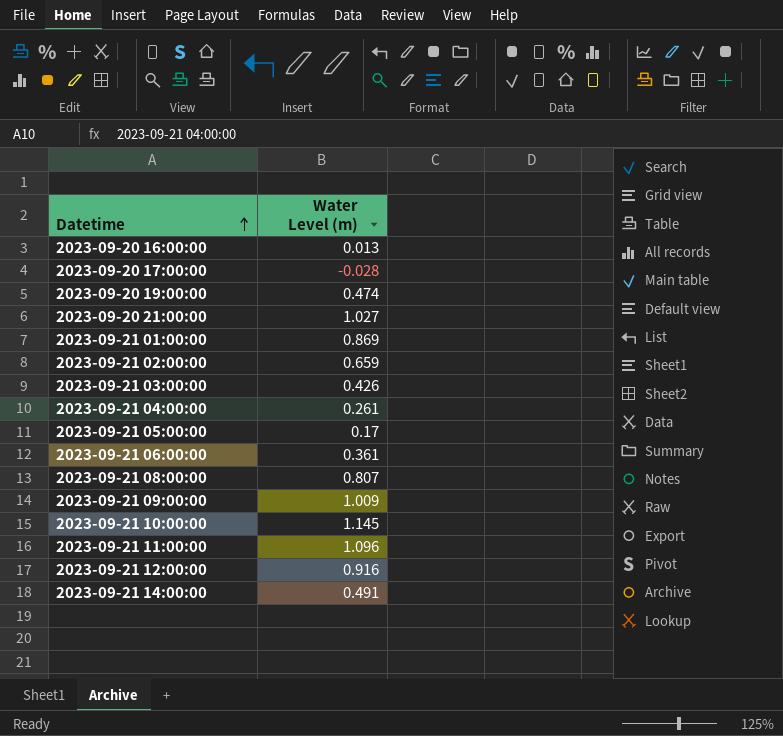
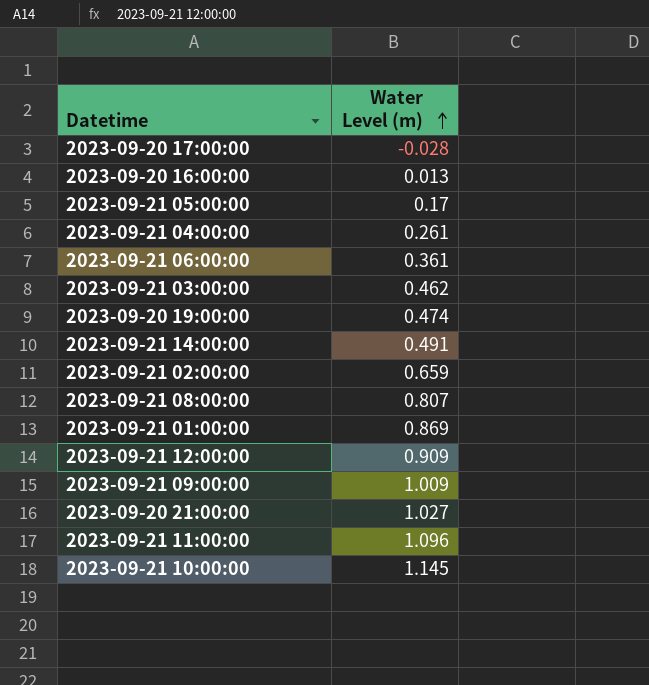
row order: Datetime ascending -> Water Level (m) ascending
2023-09-21 03:00:00 | Water Level (m): 0.426 -> 0.462
2023-09-21 12:00:00 | Water Level (m): 0.916 -> 0.909

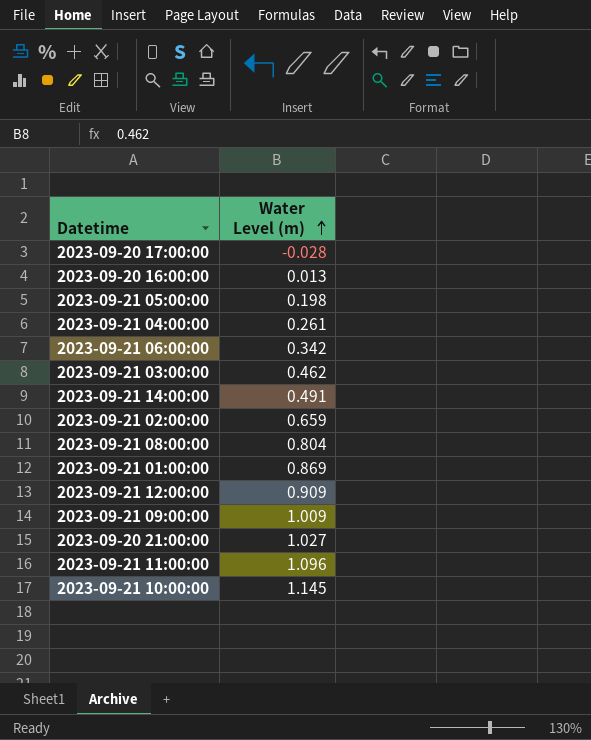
row 2023-09-20 19:00:00: 0.474 -> none
2023-09-21 05:00:00 | Water Level (m): 0.17 -> 0.198
2023-09-21 06:00:00 | Water Level (m): 0.361 -> 0.342
2023-09-21 08:00:00 | Water Level (m): 0.807 -> 0.804

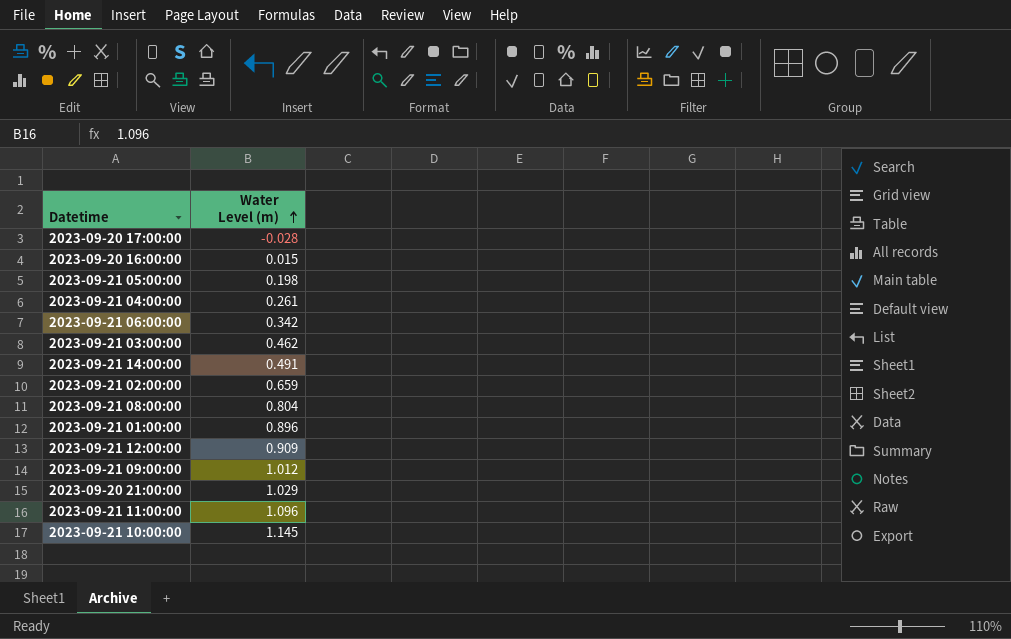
2023-09-20 16:00:00 | Water Level (m): 0.013 -> 0.015
2023-09-21 01:00:00 | Water Level (m): 0.869 -> 0.896
2023-09-21 09:00:00 | Water Level (m): 1.009 -> 1.012
2023-09-20 21:00:00 | Water Level (m): 1.027 -> 1.029

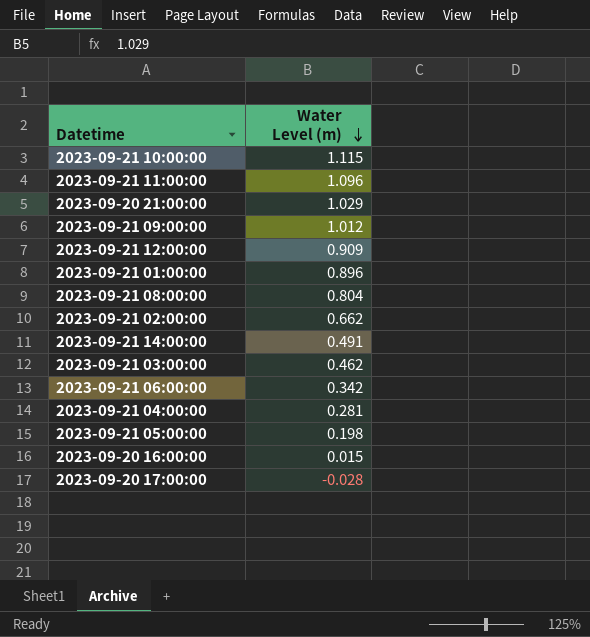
row order: Water Level (m) ascending -> Water Level (m) descending
2023-09-21 10:00:00 | Water Level (m): 1.145 -> 1.115
2023-09-21 02:00:00 | Water Level (m): 0.659 -> 0.662
2023-09-21 04:00:00 | Water Level (m): 0.261 -> 0.281

